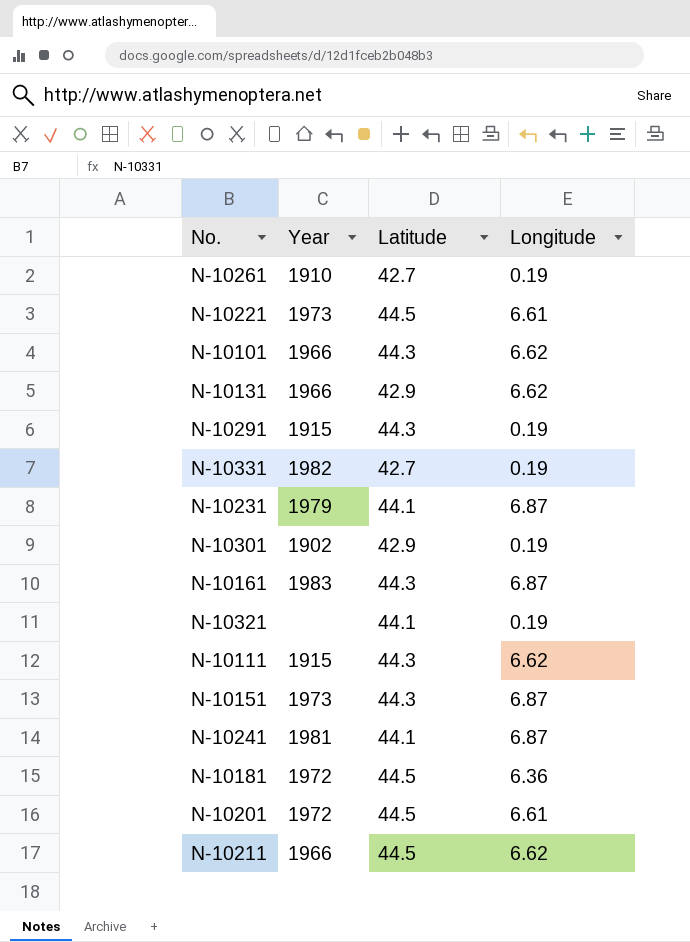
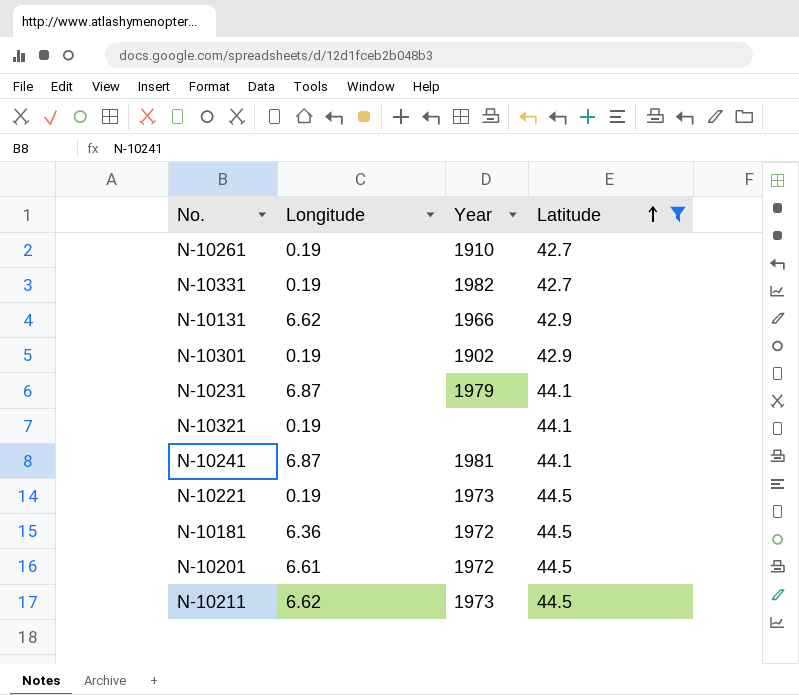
filter: none -> Latitude != 44.3
row order: none -> Latitude ascending
column Longitude | position: 4 -> 2
N-10221 | Longitude: 6.61 -> 0.19
N-10211 | Year: 1966 -> 1973

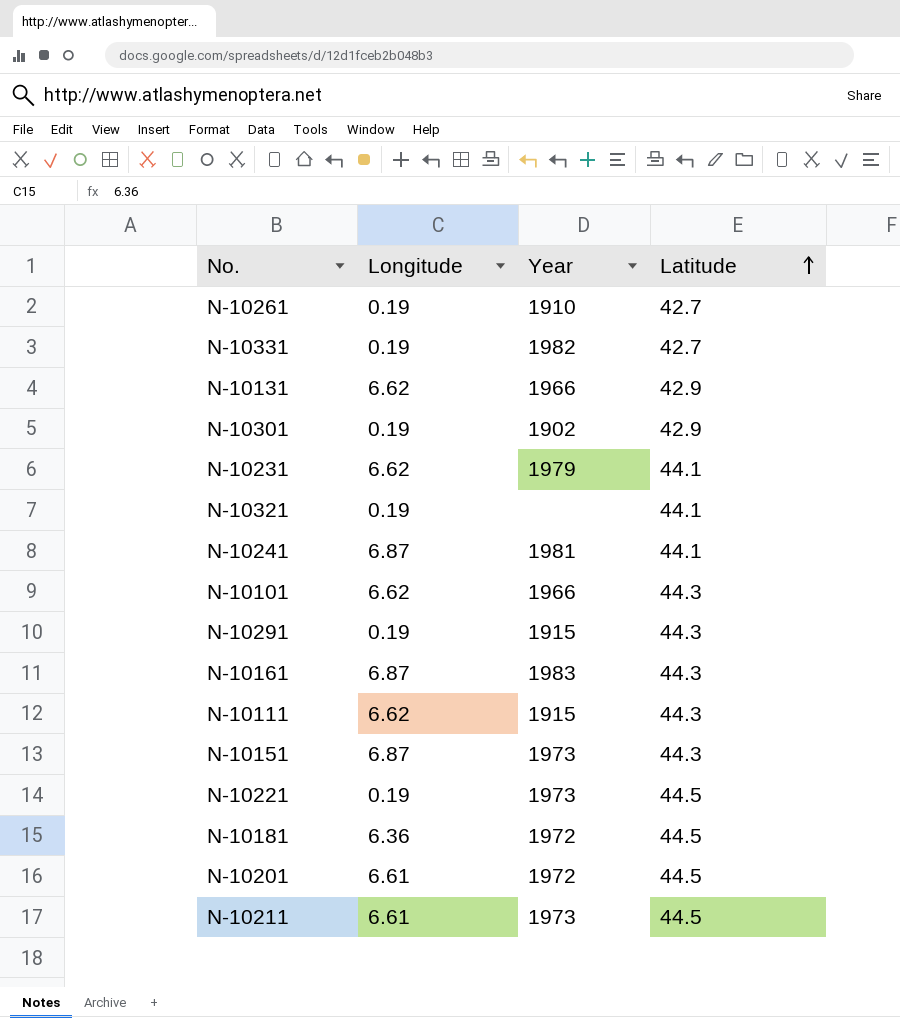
filter: Latitude != 44.3 -> none
N-10231 | Longitude: 6.87 -> 6.62
N-10211 | Longitude: 6.62 -> 6.61

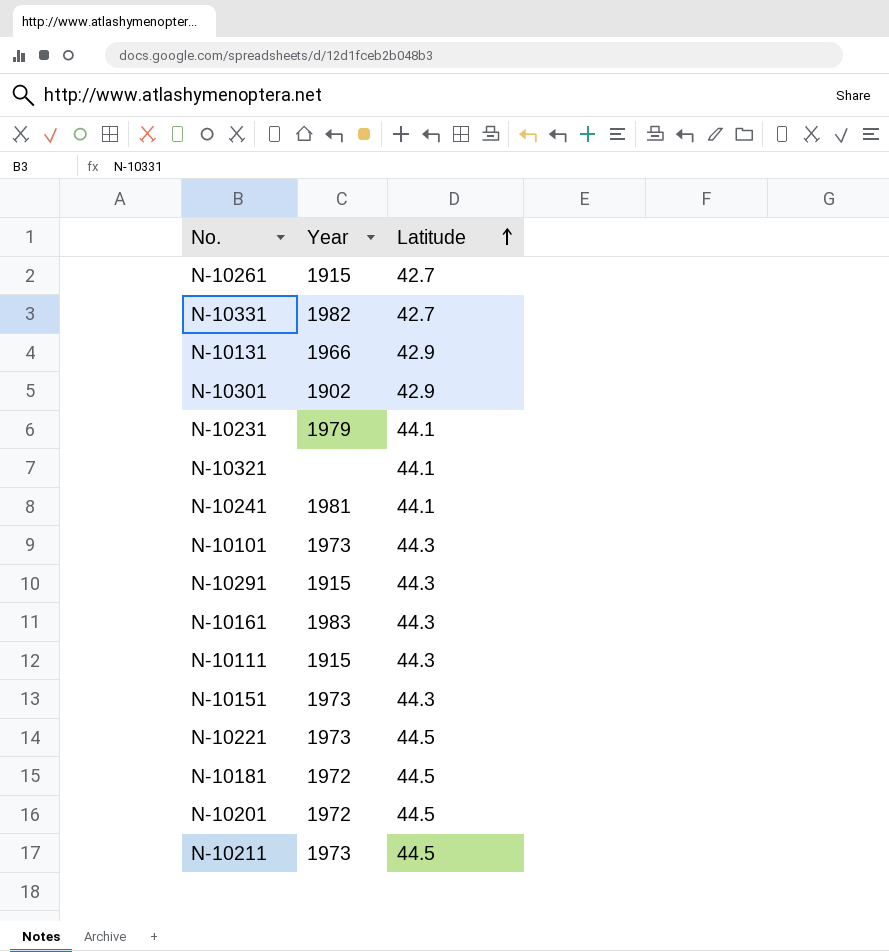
column Longitude | position: 2 -> none
N-10261 | Year: 1910 -> 1915
N-10101 | Year: 1966 -> 1973

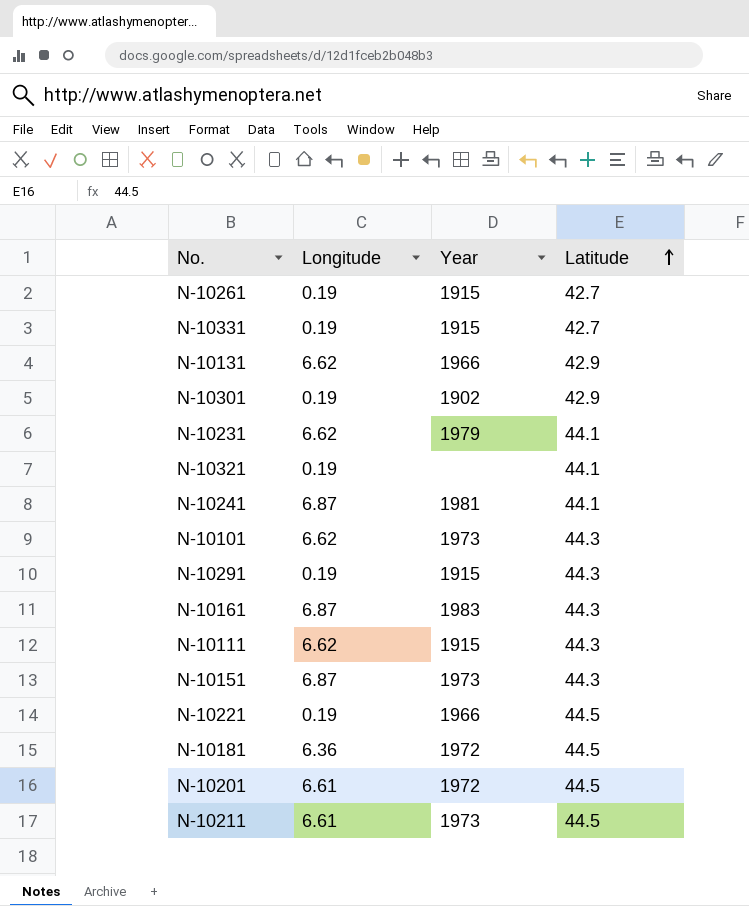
column Longitude | position: none -> 2
N-10331 | Year: 1982 -> 1915
N-10221 | Year: 1973 -> 1966

